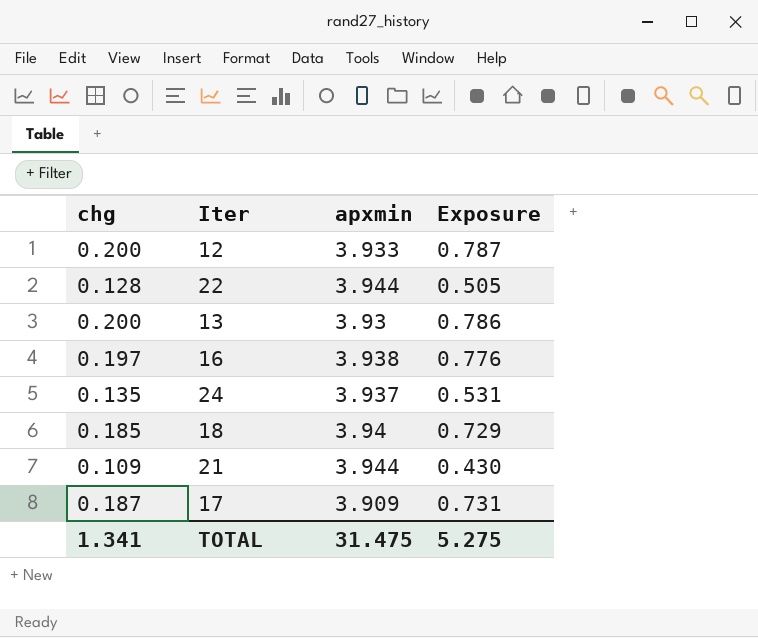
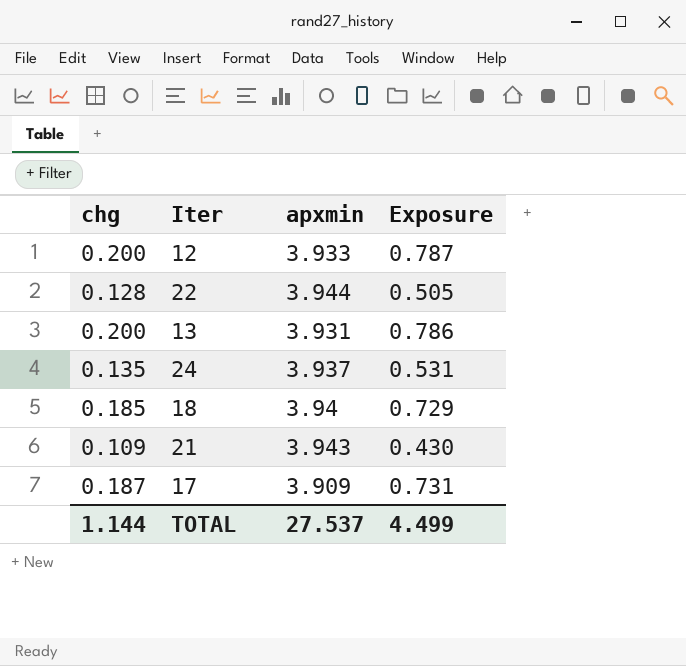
row 16: 0.197 | 3.938 | 0.776 -> none
13 | apxmin: 3.93 -> 3.931
21 | apxmin: 3.944 -> 3.943
TOTAL | chg: 1.341 -> 1.144
TOTAL | apxmin: 31.475 -> 27.537
TOTAL | Exposure: 5.275 -> 4.499

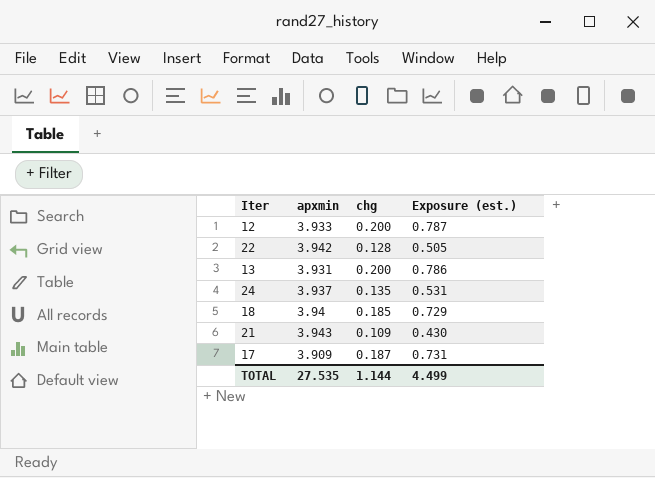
column chg | position: 1 -> 3
column name: Exposure -> Exposure (est.)
22 | apxmin: 3.944 -> 3.942
TOTAL | apxmin: 27.537 -> 27.535

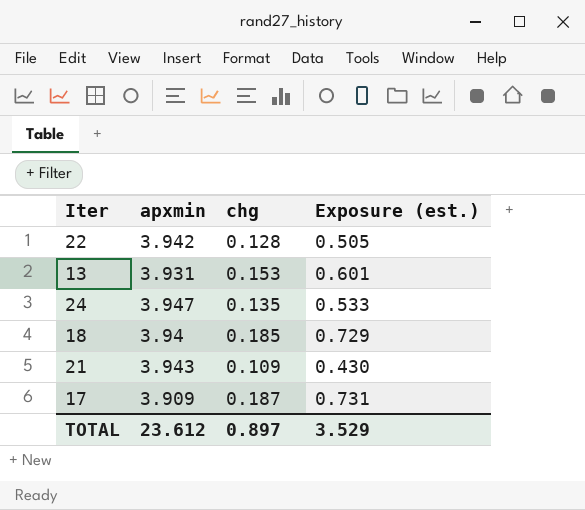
row 12: 3.933 | 0.200 | 0.787 -> none
13 | chg: 0.200 -> 0.153
13 | Exposure (est.): 0.786 -> 0.601
24 | apxmin: 3.937 -> 3.947
24 | Exposure (est.): 0.531 -> 0.533
TOTAL | apxmin: 27.535 -> 23.612
TOTAL | chg: 1.144 -> 0.897
TOTAL | Exposure (est.): 4.499 -> 3.529

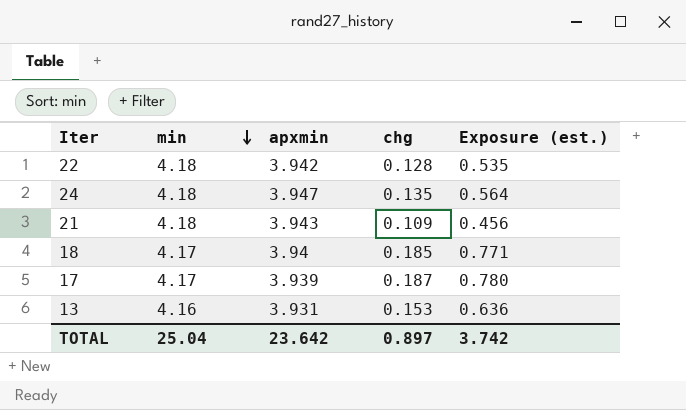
row order: none -> min descending
column min | position: none -> 2
column Exposure (est.) | formula: [apxmin] * [chg] -> [min] * [chg]
17 | apxmin: 3.909 -> 3.939
TOTAL | apxmin: 23.612 -> 23.642
TOTAL | Exposure (est.): 3.529 -> 3.742

